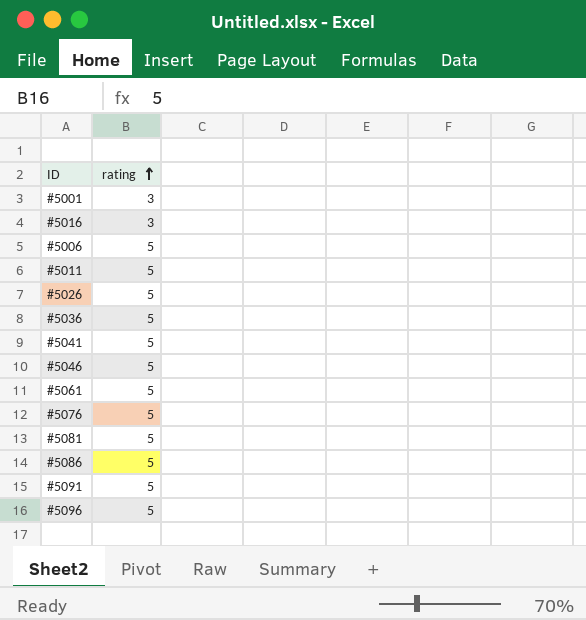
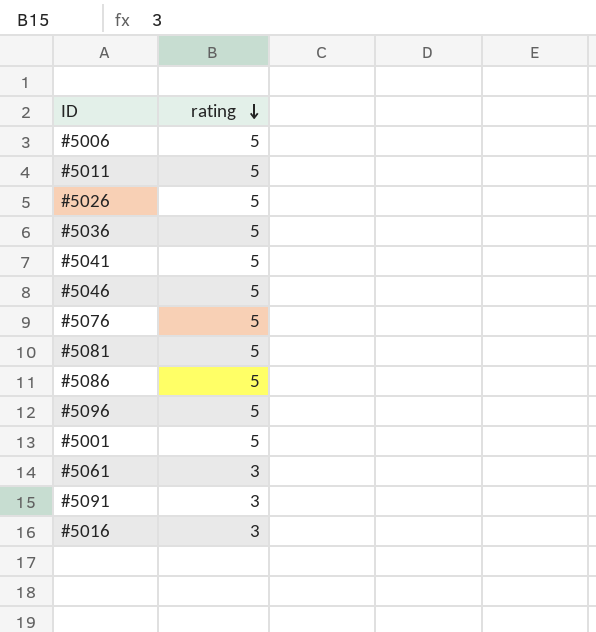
row order: rating ascending -> rating descending
#5001 | rating: 3 -> 5
#5061 | rating: 5 -> 3
#5091 | rating: 5 -> 3

